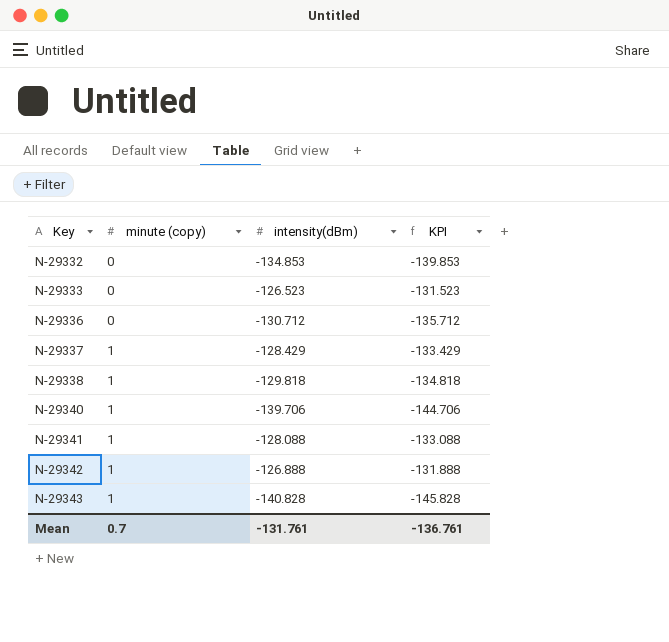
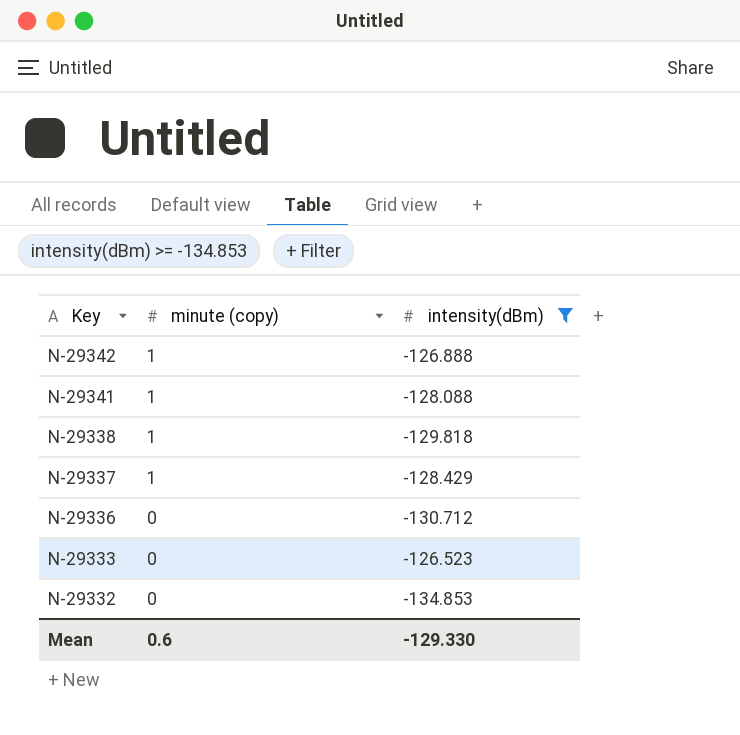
filter: none -> intensity(dBm) >= -134.853
row order: Key ascending -> Key descending
column KPI | formula: [intensity(dBm)] - 5 -> none
Mean | minute (copy): 0.7 -> 0.6
Mean | intensity(dBm): -131.761 -> -129.330

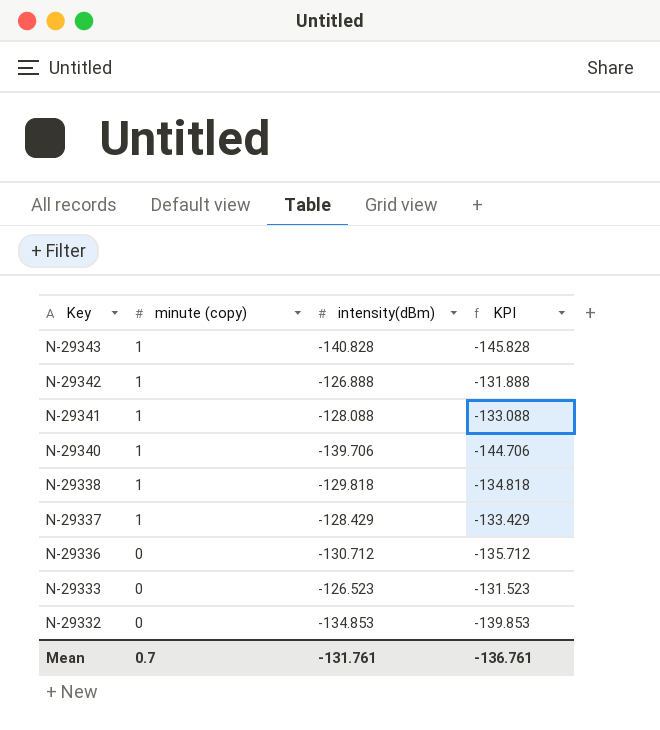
filter: intensity(dBm) >= -134.853 -> none
column KPI | formula: none -> [intensity(dBm)] - 5
Mean | minute (copy): 0.6 -> 0.7
Mean | intensity(dBm): -129.330 -> -131.761

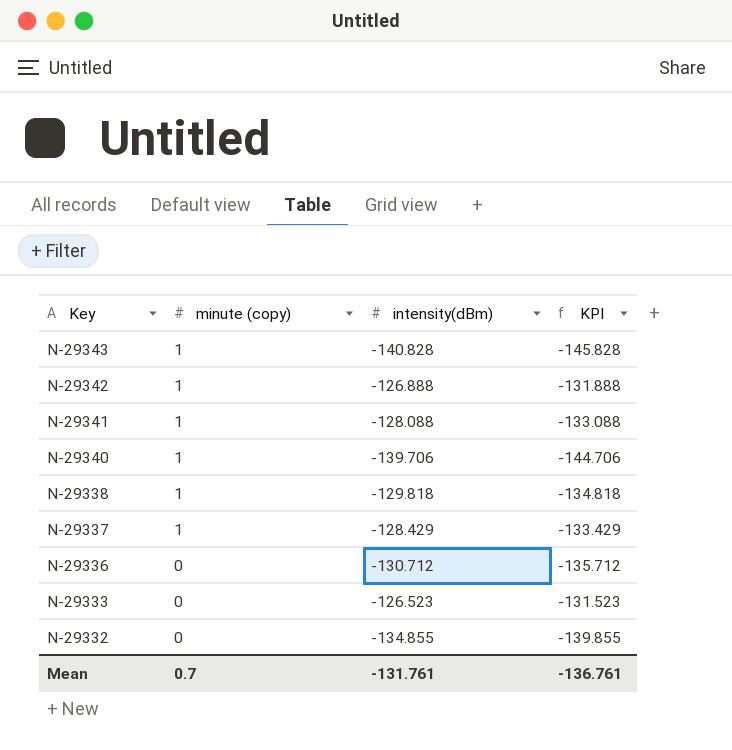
N-29332 | intensity(dBm): -134.853 -> -134.855
N-29332 | KPI: -139.853 -> -139.855

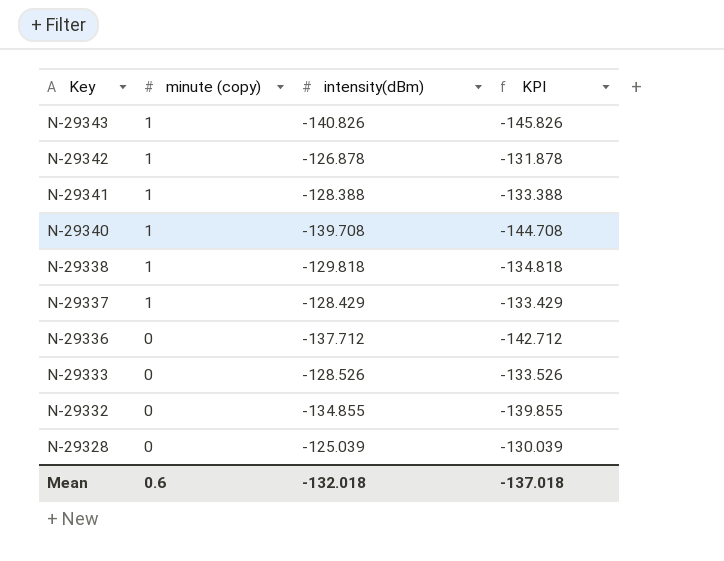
N-29343 | intensity(dBm): -140.828 -> -140.826
N-29343 | KPI: -145.828 -> -145.826
N-29342 | intensity(dBm): -126.888 -> -126.878
N-29342 | KPI: -131.888 -> -131.878
N-29341 | intensity(dBm): -128.088 -> -128.388
N-29341 | KPI: -133.088 -> -133.388
N-29340 | intensity(dBm): -139.706 -> -139.708
N-29340 | KPI: -144.706 -> -144.708
N-29336 | intensity(dBm): -130.712 -> -137.712
N-29336 | KPI: -135.712 -> -142.712
N-29333 | intensity(dBm): -126.523 -> -128.526
N-29333 | KPI: -131.523 -> -133.526
row N-29328: none -> 0 | -125.039 | -130.039
Mean | minute (copy): 0.7 -> 0.6
Mean | intensity(dBm): -131.761 -> -132.018
Mean | KPI: -136.761 -> -137.018

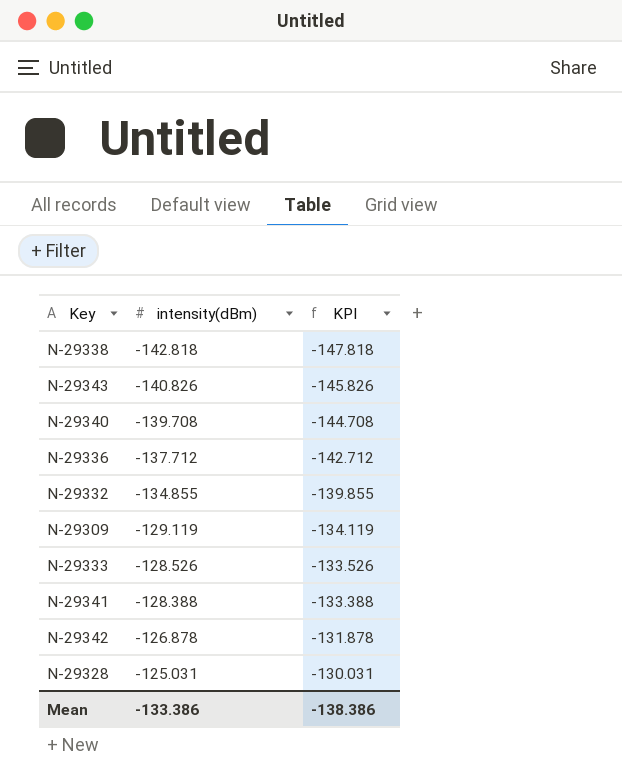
row order: Key descending -> intensity(dBm) ascending
column minute (copy) | position: 2 -> none
row N-29337: 1 | -128.429 | -133.429 -> none
N-29338 | intensity(dBm): -129.818 -> -142.818
N-29338 | KPI: -134.818 -> -147.818
row N-29309: none -> -129.119 | -134.119
N-29328 | intensity(dBm): -125.039 -> -125.031
N-29328 | KPI: -130.039 -> -130.031
Mean | intensity(dBm): -132.018 -> -133.386
Mean | KPI: -137.018 -> -138.386

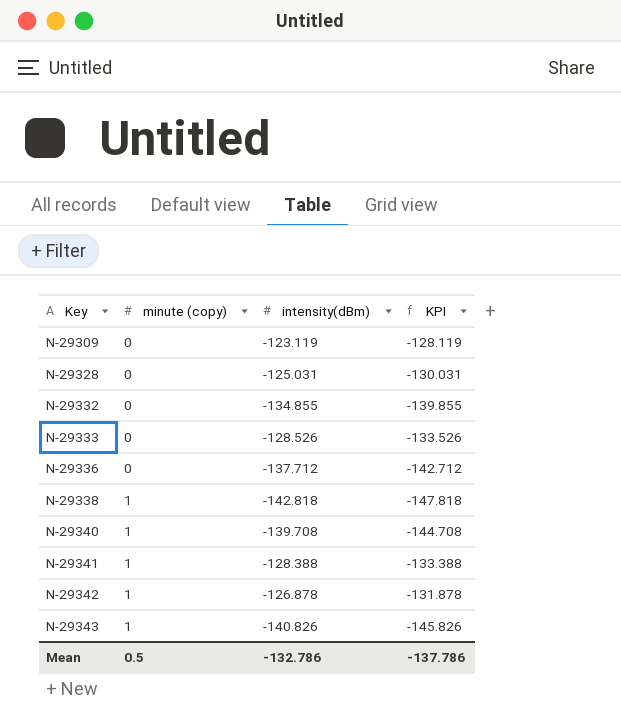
row order: intensity(dBm) ascending -> Key ascending
column minute (copy) | position: none -> 2
N-29309 | intensity(dBm): -129.119 -> -123.119
N-29309 | KPI: -134.119 -> -128.119
Mean | intensity(dBm): -133.386 -> -132.786
Mean | KPI: -138.386 -> -137.786

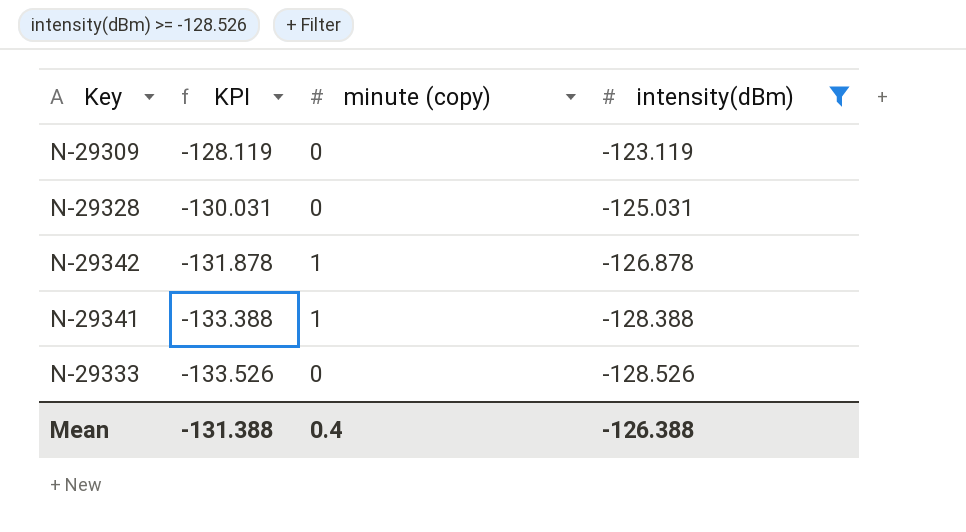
filter: none -> intensity(dBm) >= -128.526
row order: Key ascending -> KPI descending
column KPI | position: 4 -> 2
Mean | KPI: -137.786 -> -131.388
Mean | minute (copy): 0.5 -> 0.4
Mean | intensity(dBm): -132.786 -> -126.388

